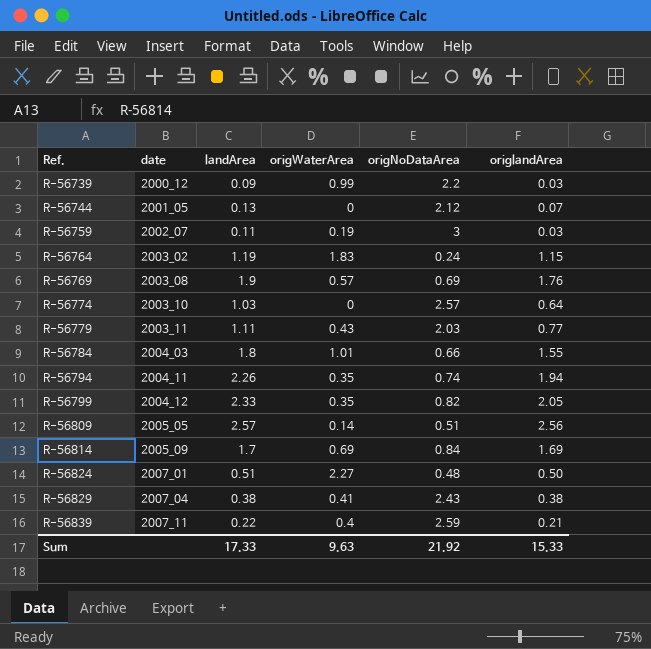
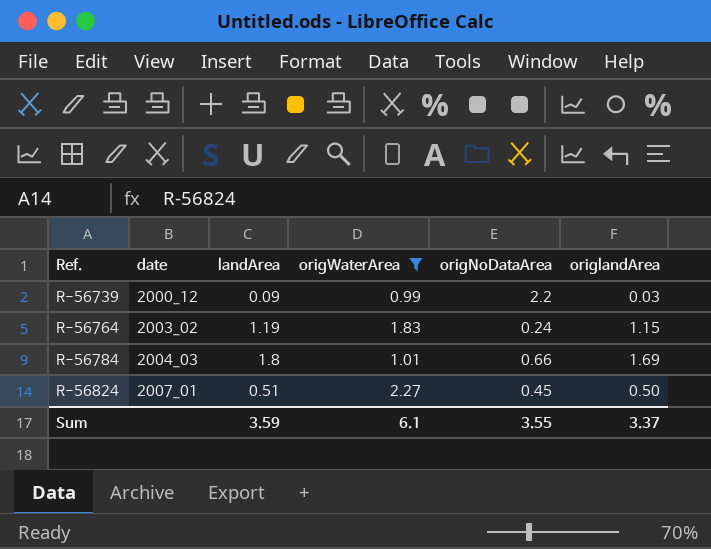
filter: none -> origWaterArea >= 0.99
R-56784 | origlandArea: 1.55 -> 1.69
R-56824 | origNoDataArea: 0.48 -> 0.45
Sum | landArea: 17.33 -> 3.59
Sum | origWaterArea: 9.63 -> 6.1
Sum | origNoDataArea: 21.92 -> 3.55
Sum | origlandArea: 15.33 -> 3.37

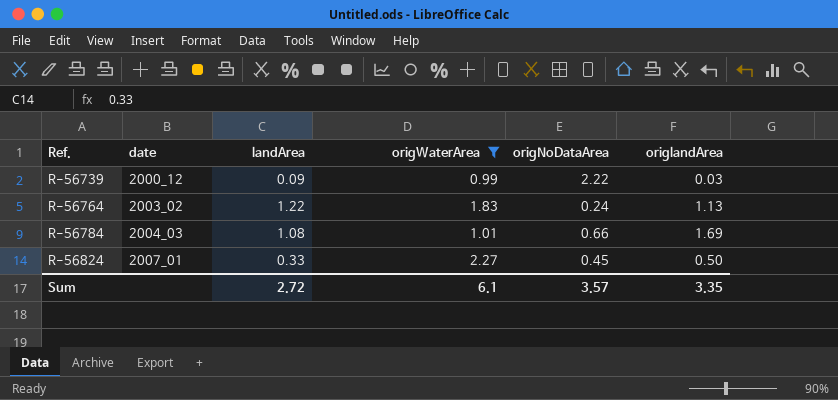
R-56739 | origNoDataArea: 2.2 -> 2.22
R-56764 | landArea: 1.19 -> 1.22
R-56764 | origlandArea: 1.15 -> 1.13
R-56784 | landArea: 1.8 -> 1.08
R-56824 | landArea: 0.51 -> 0.33
Sum | landArea: 3.59 -> 2.72
Sum | origNoDataArea: 3.55 -> 3.57
Sum | origlandArea: 3.37 -> 3.35

